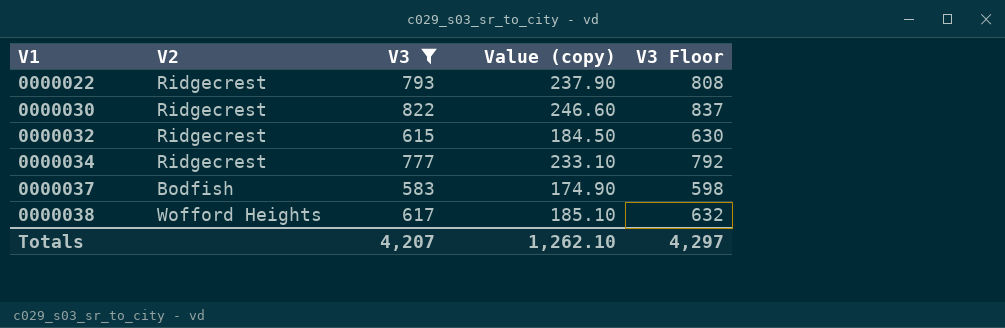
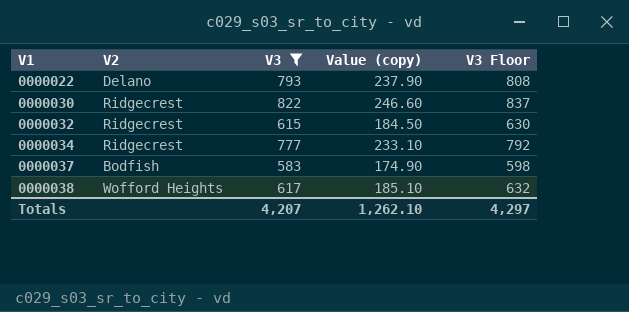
0000022 | V2: Ridgecrest -> Delano

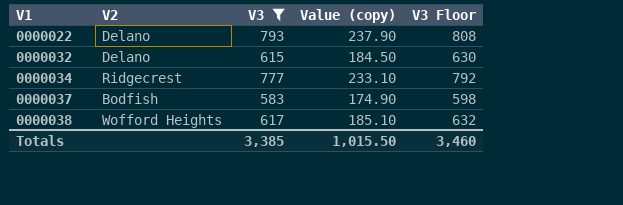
row 0000030: Ridgecrest | 822 | 246.60 | 837 -> none
0000032 | V2: Ridgecrest -> Delano
Totals | V3: 4,207 -> 3,385
Totals | Value (copy): 1,262.10 -> 1,015.50
Totals | V3 Floor: 4,297 -> 3,460

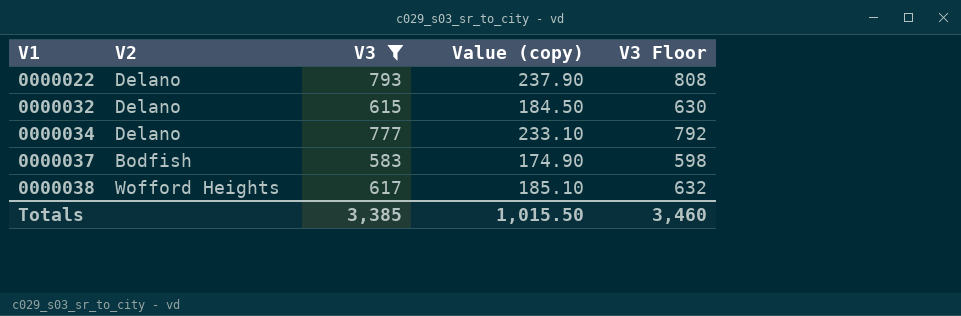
0000034 | V2: Ridgecrest -> Delano

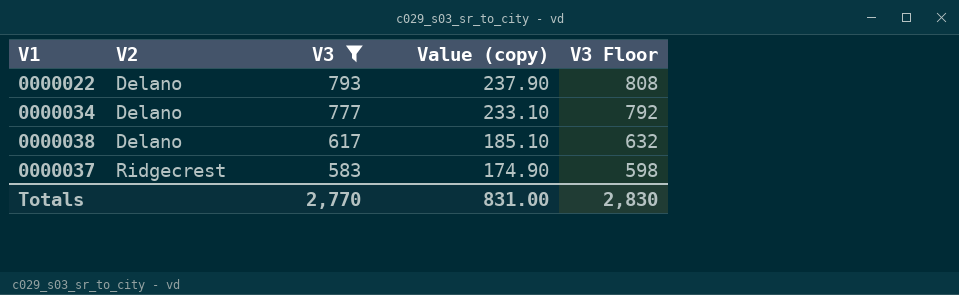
row order: V1 ascending -> V2 ascending
row 0000032: Delano | 615 | 184.50 | 630 -> none
0000038 | V2: Wofford Heights -> Delano
0000037 | V2: Bodfish -> Ridgecrest
Totals | V3: 3,385 -> 2,770
Totals | Value (copy): 1,015.50 -> 831.00
Totals | V3 Floor: 3,460 -> 2,830

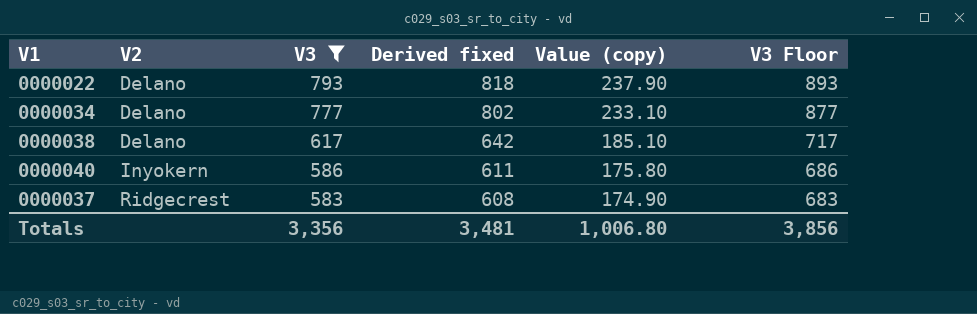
column Derived fixed | formula: none -> [V3] + 25
column V3 Floor | formula: [V3] + 15 -> [V3] + 100
row 0000040: none -> Inyokern | 586 | 611 | 175.80 | 686
Totals | V3: 2,770 -> 3,356
Totals | Value (copy): 831.00 -> 1,006.80
Totals | V3 Floor: 2,830 -> 3,856

